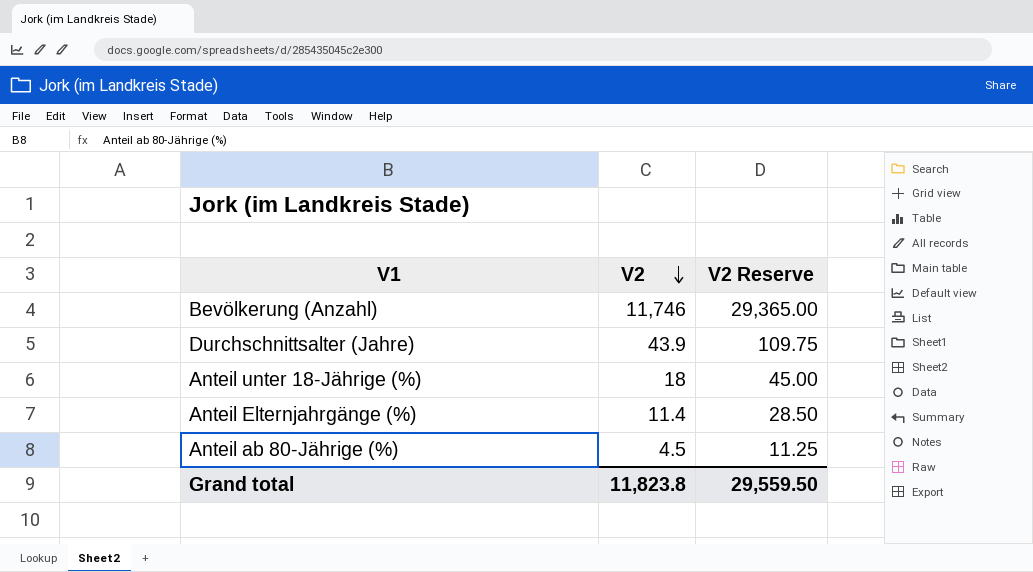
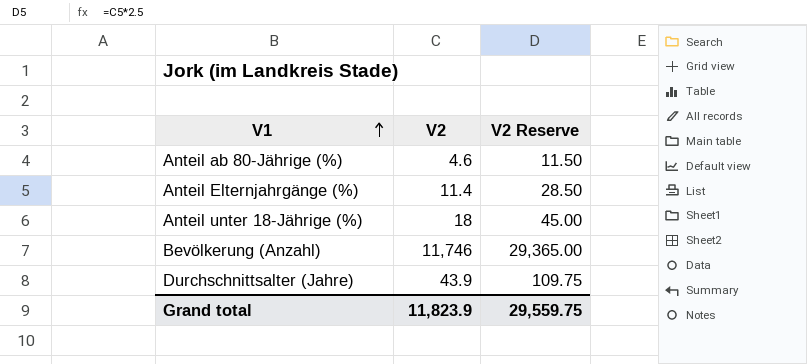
row order: V2 descending -> V1 ascending
Anteil ab 80-Jährige (%) | V2: 4.5 -> 4.6
Anteil ab 80-Jährige (%) | V2 Reserve: 11.25 -> 11.50
Grand total | V2: 11,823.8 -> 11,823.9
Grand total | V2 Reserve: 29,559.50 -> 29,559.75

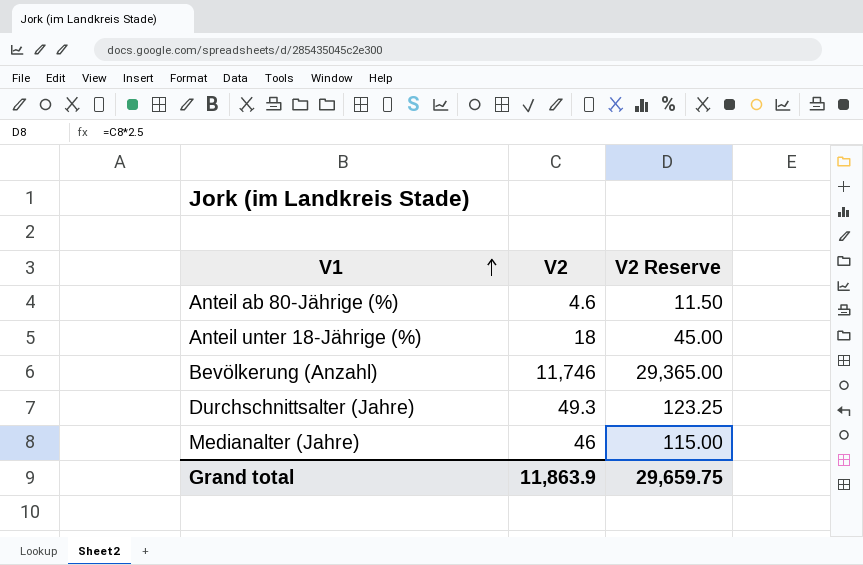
row Anteil Elternjahrgänge (%): 11.4 | 28.50 -> none
Durchschnittsalter (Jahre) | V2: 43.9 -> 49.3
Durchschnittsalter (Jahre) | V2 Reserve: 109.75 -> 123.25
row Medianalter (Jahre): none -> 46 | 115.00
Grand total | V2: 11,823.9 -> 11,863.9
Grand total | V2 Reserve: 29,559.75 -> 29,659.75

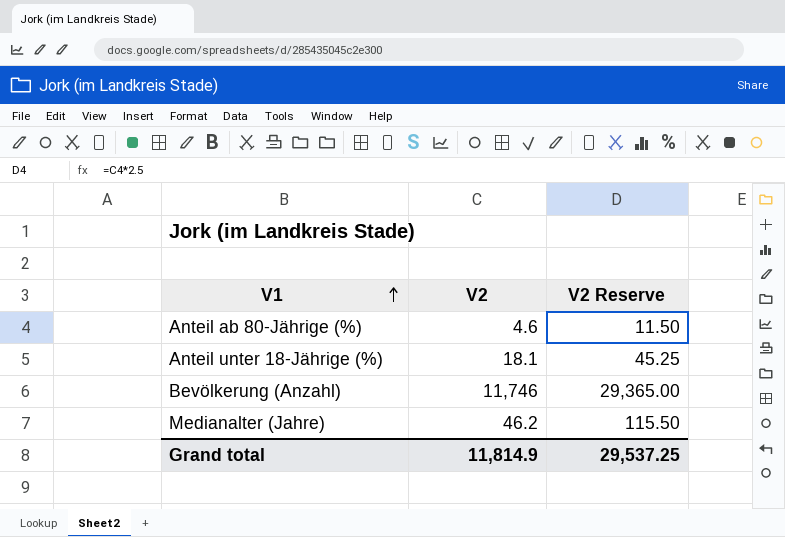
row Durchschnittsalter (Jahre): 49.3 | 123.25 -> none
Anteil unter 18-Jährige (%) | V2: 18 -> 18.1
Anteil unter 18-Jährige (%) | V2 Reserve: 45.00 -> 45.25
Medianalter (Jahre) | V2: 46 -> 46.2
Medianalter (Jahre) | V2 Reserve: 115.00 -> 115.50
Grand total | V2: 11,863.9 -> 11,814.9
Grand total | V2 Reserve: 29,659.75 -> 29,537.25

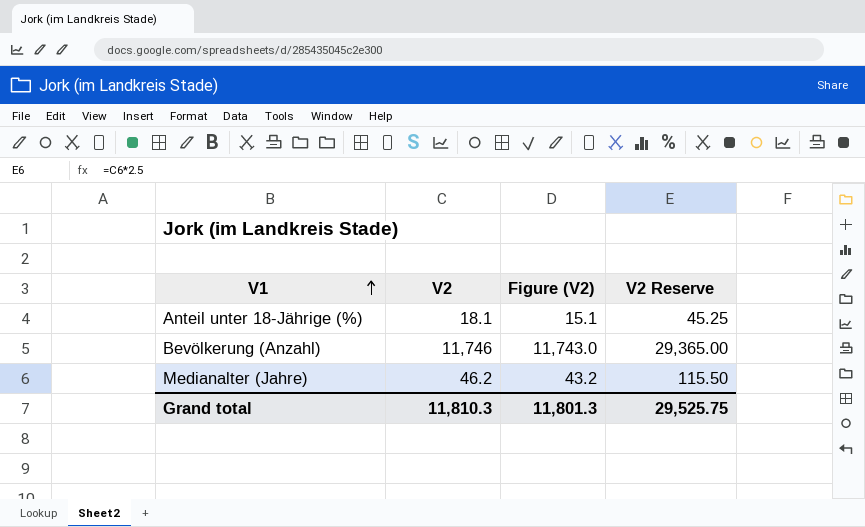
column Figure (V2) | formula: none -> [V2] - 3
row Anteil ab 80-Jährige (%): 4.6 | 11.50 -> none
Grand total | V2: 11,814.9 -> 11,810.3
Grand total | V2 Reserve: 29,537.25 -> 29,525.75

